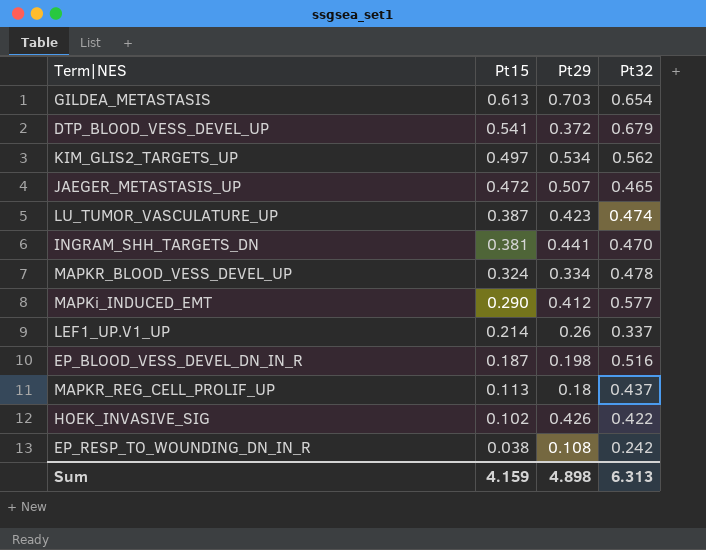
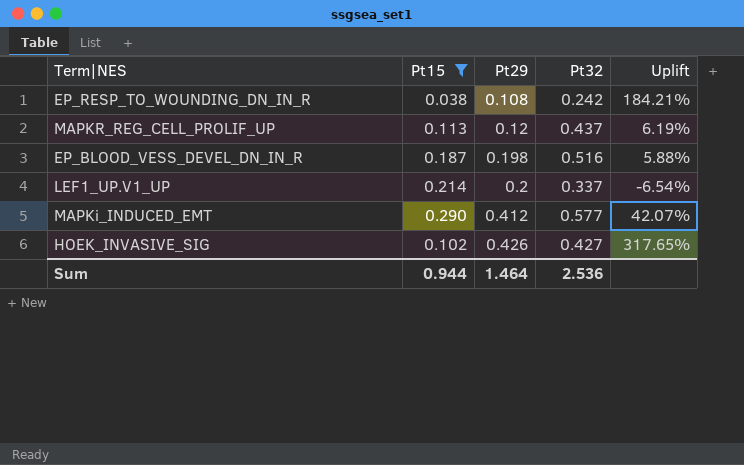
filter: none -> Pt15 <= 0.290
row order: Pt15 descending -> Pt29 ascending
column Uplift | formula: none -> ([Pt29] - [Pt15]) / [Pt15]
MAPKR_REG_CELL_PROLIF_UP | Pt29: 0.18 -> 0.12
LEF1_UP.V1_UP | Pt29: 0.26 -> 0.2
HOEK_INVASIVE_SIG | Pt32: 0.422 -> 0.427
Sum | Pt15: 4.159 -> 0.944
Sum | Pt29: 4.898 -> 1.464
Sum | Pt32: 6.313 -> 2.536

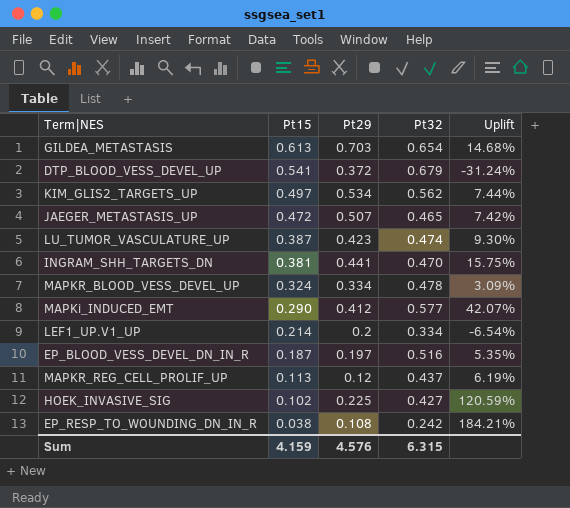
filter: Pt15 <= 0.290 -> none
row order: Pt29 ascending -> Pt15 descending
LEF1_UP.V1_UP | Pt32: 0.337 -> 0.334
EP_BLOOD_VESS_DEVEL_DN_IN_R | Pt29: 0.198 -> 0.197
EP_BLOOD_VESS_DEVEL_DN_IN_R | Uplift: 5.88% -> 5.35%
HOEK_INVASIVE_SIG | Pt29: 0.426 -> 0.225
HOEK_INVASIVE_SIG | Uplift: 317.65% -> 120.59%
Sum | Pt15: 0.944 -> 4.159
Sum | Pt29: 1.464 -> 4.576
Sum | Pt32: 2.536 -> 6.315

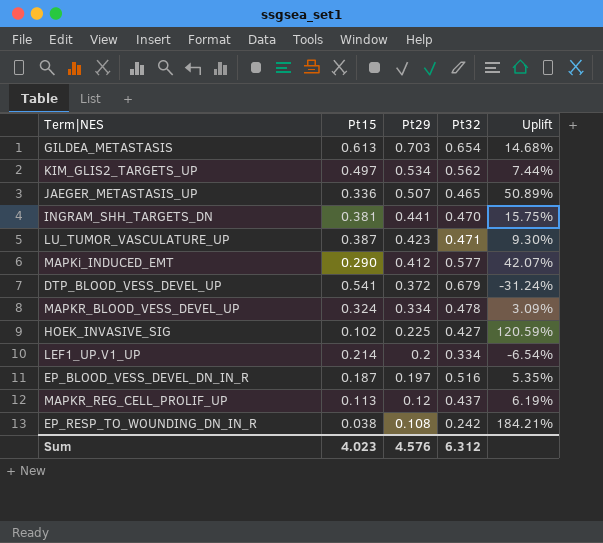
row order: Pt15 descending -> Pt29 descending
JAEGER_METASTASIS_UP | Pt15: 0.472 -> 0.336
JAEGER_METASTASIS_UP | Uplift: 7.42% -> 50.89%
LU_TUMOR_VASCULATURE_UP | Pt32: 0.474 -> 0.471
Sum | Pt15: 4.159 -> 4.023
Sum | Pt32: 6.315 -> 6.312

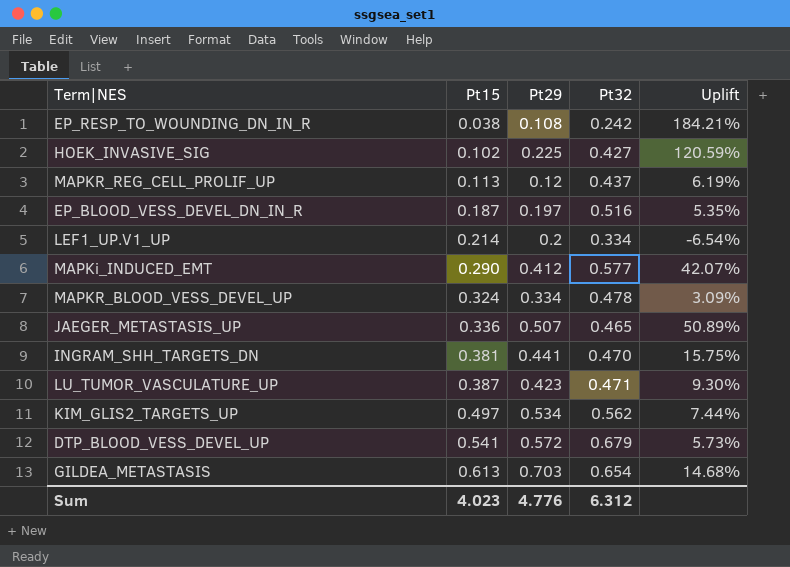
row order: Pt29 descending -> Pt15 ascending
DTP_BLOOD_VESS_DEVEL_UP | Pt29: 0.372 -> 0.572
DTP_BLOOD_VESS_DEVEL_UP | Uplift: -31.24% -> 5.73%
Sum | Pt29: 4.576 -> 4.776

